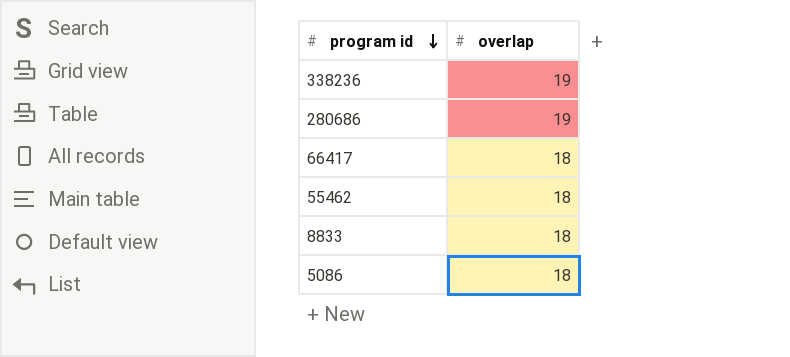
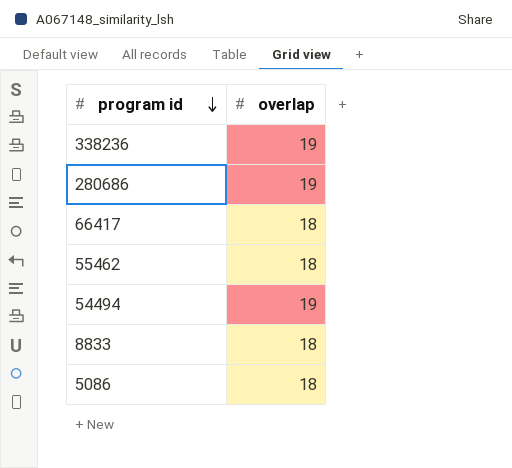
row 54494: none -> 19

